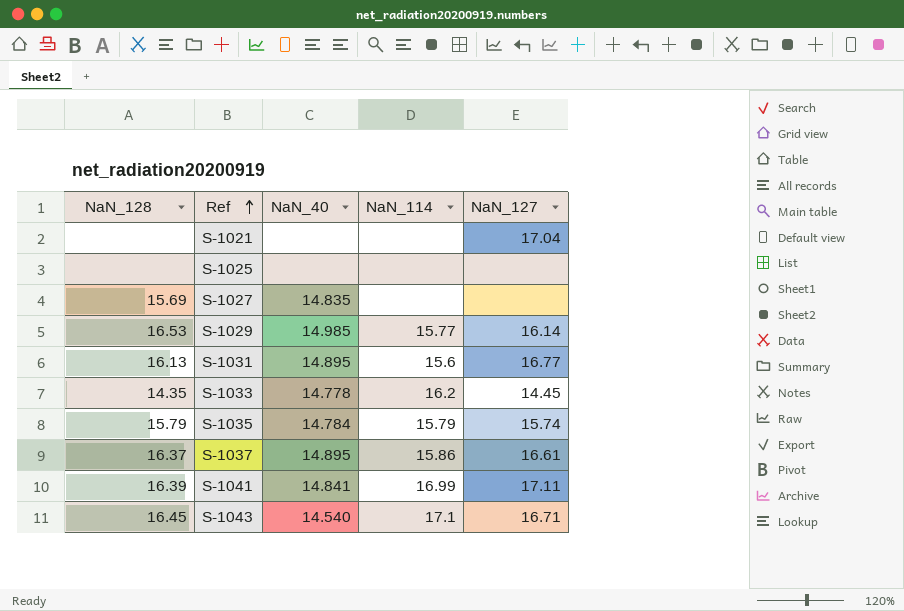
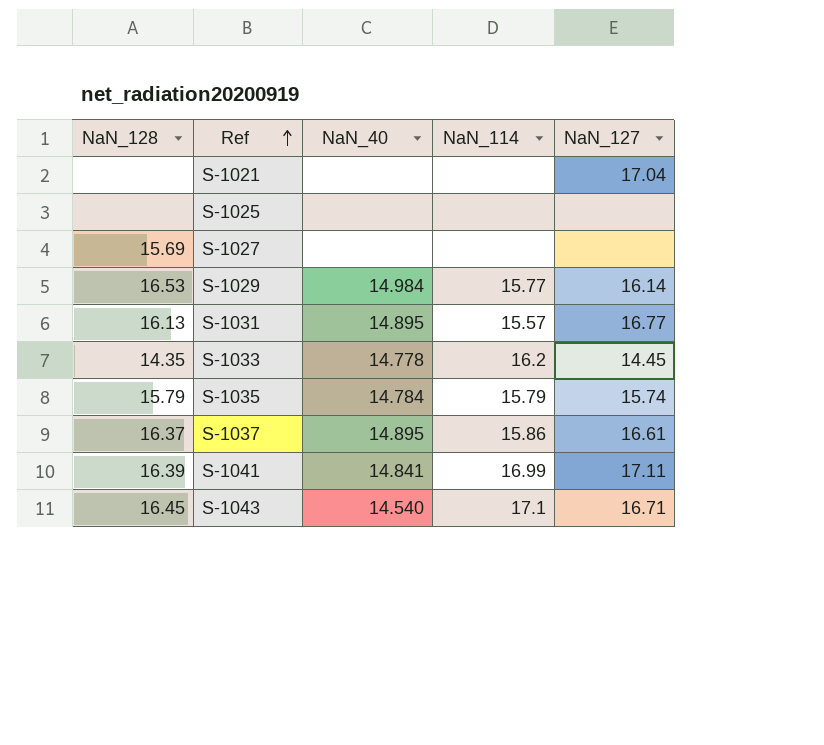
S-1027 | NaN_40: 14.835 -> none
S-1029 | NaN_40: 14.985 -> 14.984
S-1031 | NaN_114: 15.6 -> 15.57

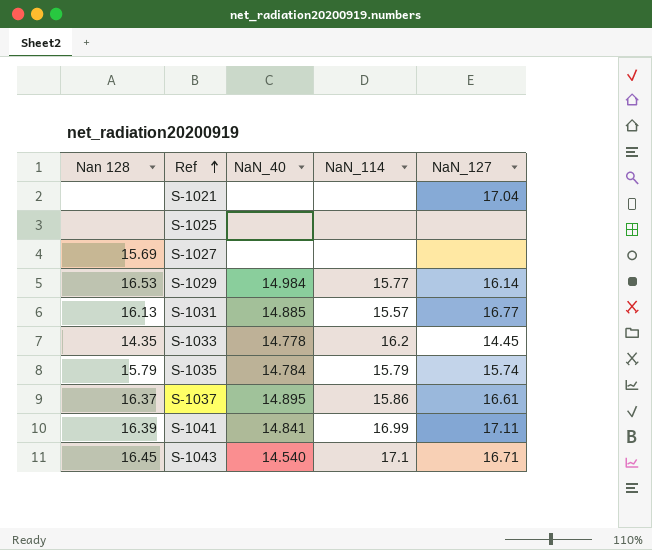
column name: NaN_128 -> Nan 128
S-1031 | NaN_40: 14.895 -> 14.885

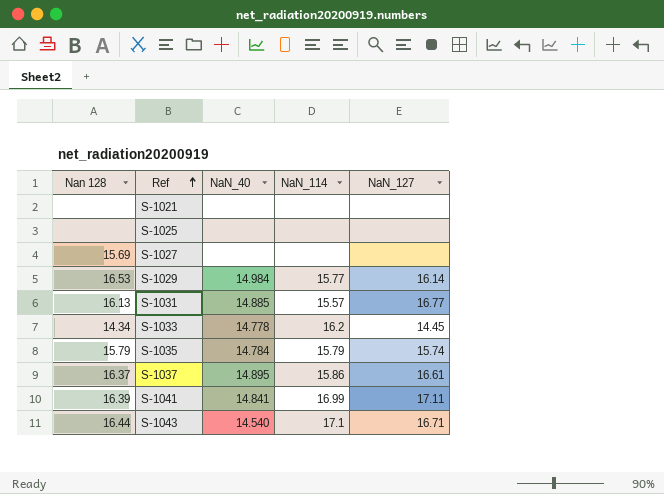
S-1021 | NaN_127: 17.04 -> none
S-1033 | Nan 128: 14.35 -> 14.34
S-1043 | Nan 128: 16.45 -> 16.44

